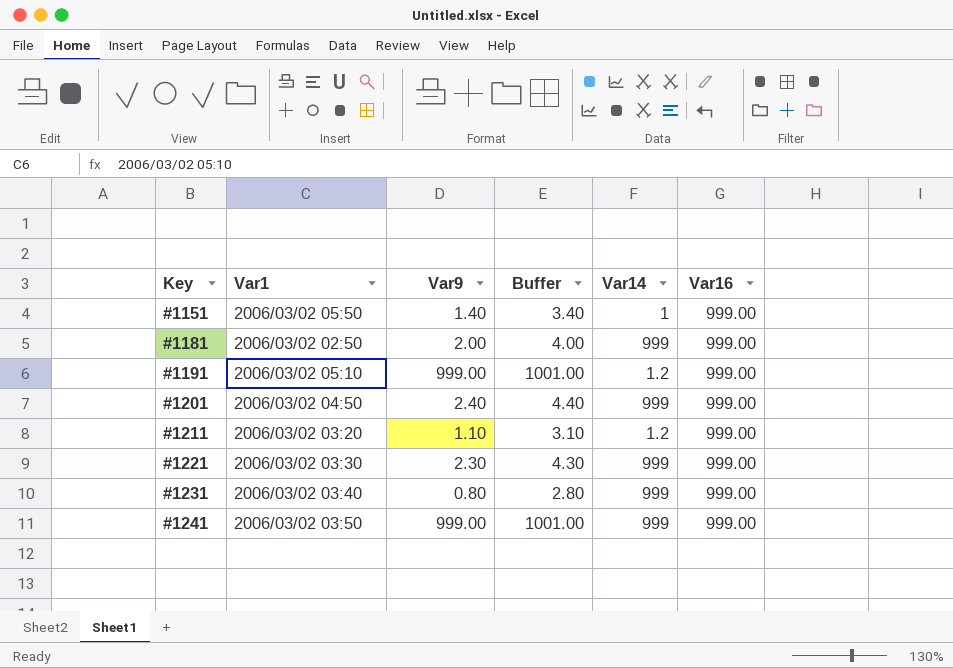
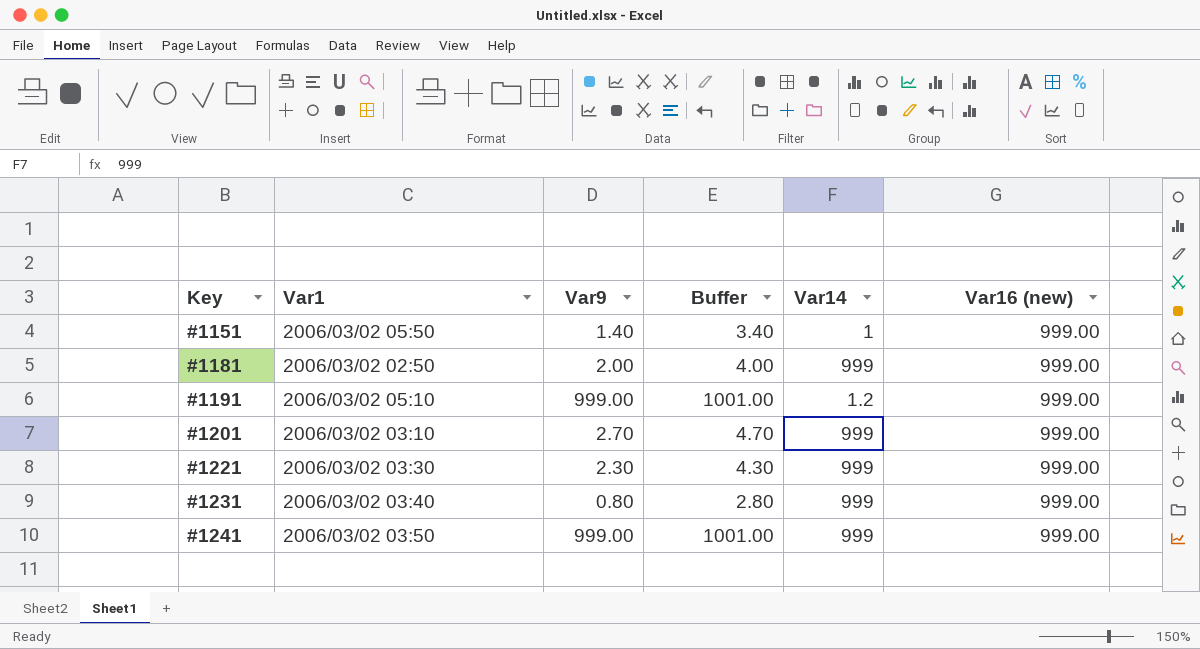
column name: Var16 -> Var16 (new)
row #1211: 2006/03/02 03:20 | 1.10 | 3.10 | 1.2 | 999.00 -> none
#1201 | Var1: 2006/03/02 04:50 -> 2006/03/02 03:10
#1201 | Var9: 2.40 -> 2.70
#1201 | Buffer: 4.40 -> 4.70

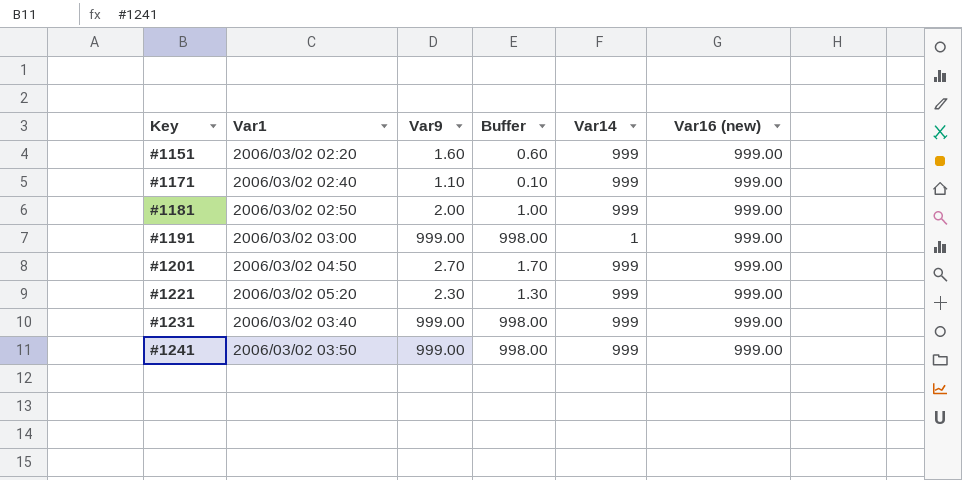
column Buffer | formula: [Var9] + 2 -> [Var9] - 1
#1151 | Var1: 2006/03/02 05:50 -> 2006/03/02 02:20
#1151 | Var9: 1.40 -> 1.60
#1151 | Var14: 1 -> 999
row #1171: none -> 2006/03/02 02:40 | 1.10 | 0.10 | 999 | 999.00
#1191 | Var1: 2006/03/02 05:10 -> 2006/03/02 03:00
#1191 | Var14: 1.2 -> 1
#1201 | Var1: 2006/03/02 03:10 -> 2006/03/02 04:50
#1221 | Var1: 2006/03/02 03:30 -> 2006/03/02 05:20
#1231 | Var9: 0.80 -> 999.00

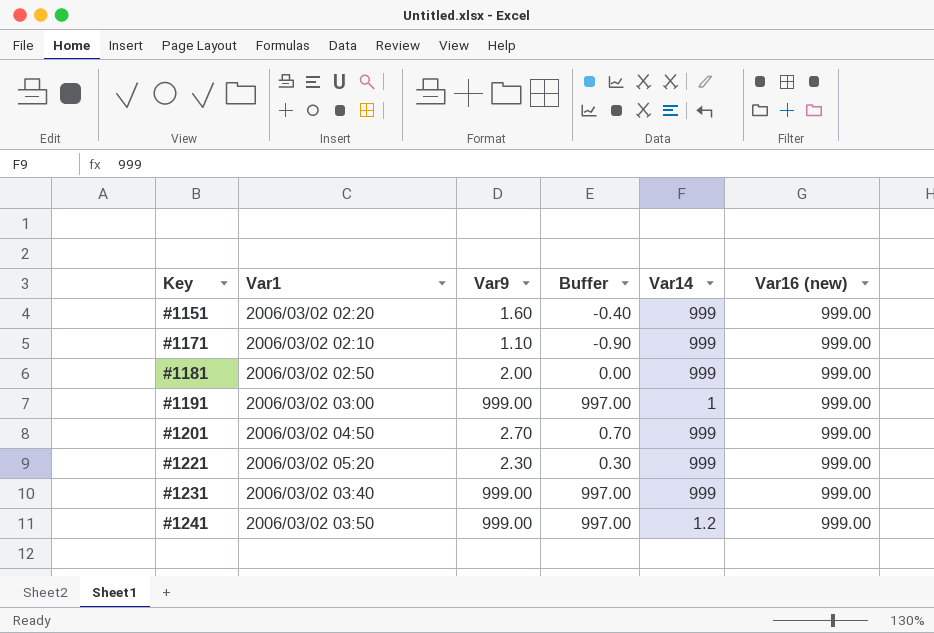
column Buffer | formula: [Var9] - 1 -> [Var9] - 2
#1171 | Var1: 2006/03/02 02:40 -> 2006/03/02 02:10
#1241 | Var14: 999 -> 1.2

